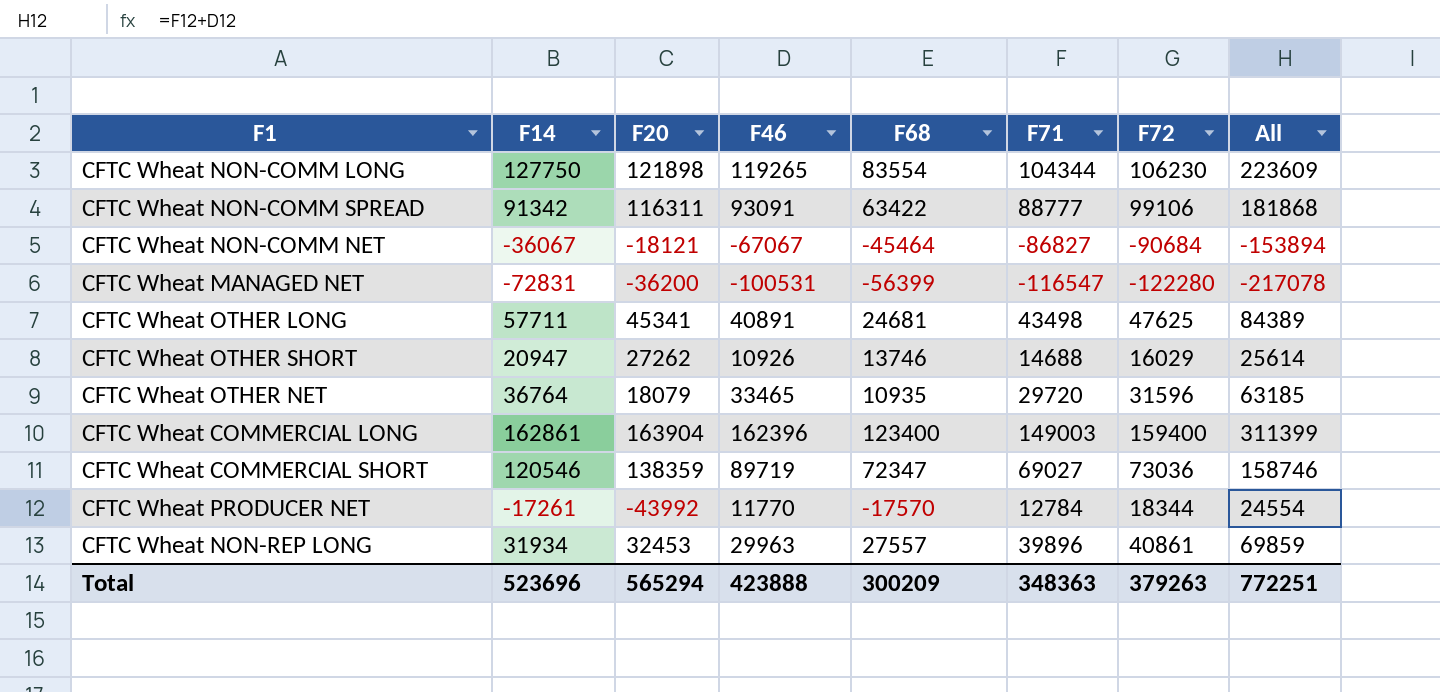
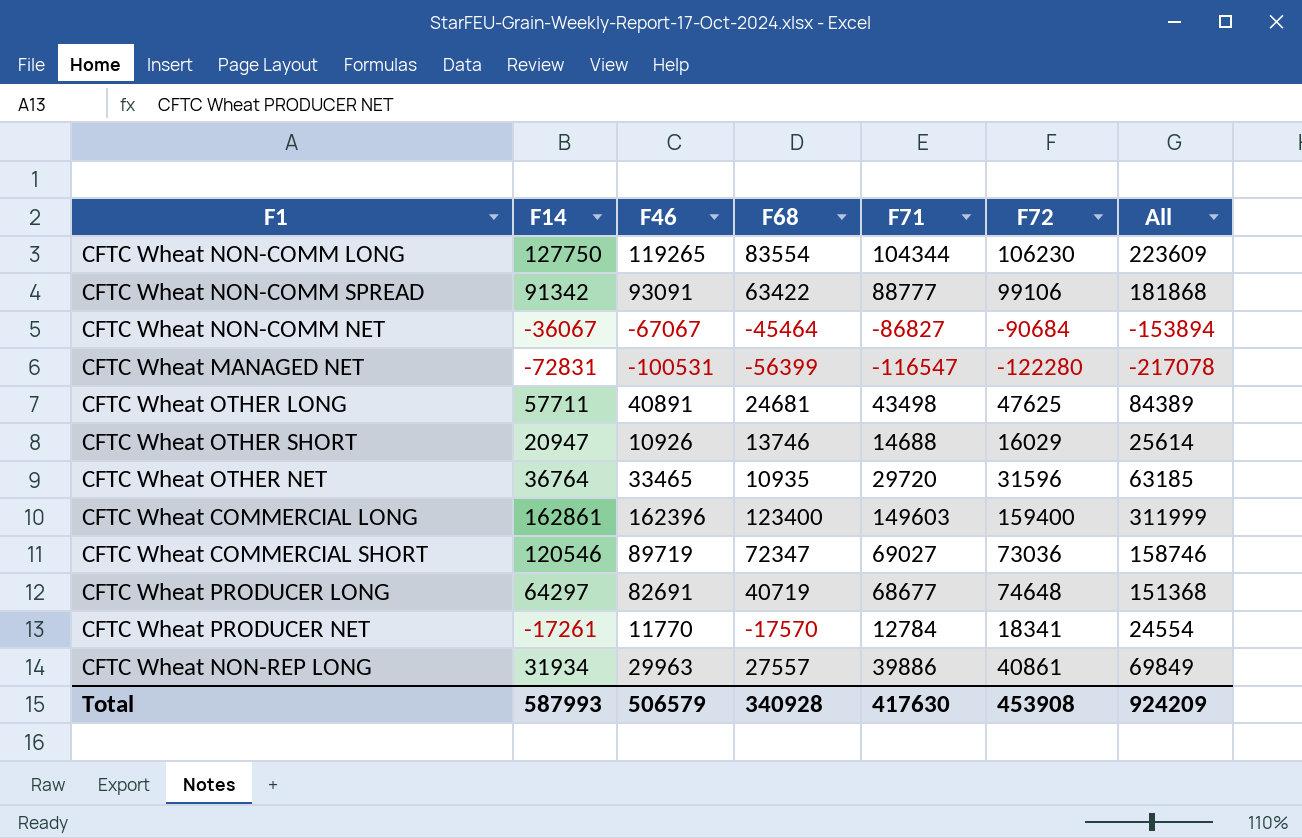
column F20 | position: 3 -> none
CFTC Wheat COMMERCIAL LONG | F71: 149003 -> 149603
CFTC Wheat COMMERCIAL LONG | All: 311399 -> 311999
row CFTC Wheat PRODUCER LONG: none -> 64297 | 82691 | 40719 | 68677 | 74648 | 151368
CFTC Wheat PRODUCER NET | F72: 18344 -> 18341
CFTC Wheat NON-REP LONG | F71: 39896 -> 39886
CFTC Wheat NON-REP LONG | All: 69859 -> 69849
Total | F14: 523696 -> 587993
Total | F46: 423888 -> 506579
Total | F68: 300209 -> 340928
Total | F71: 348363 -> 417630
Total | F72: 379263 -> 453908
Total | All: 772251 -> 924209

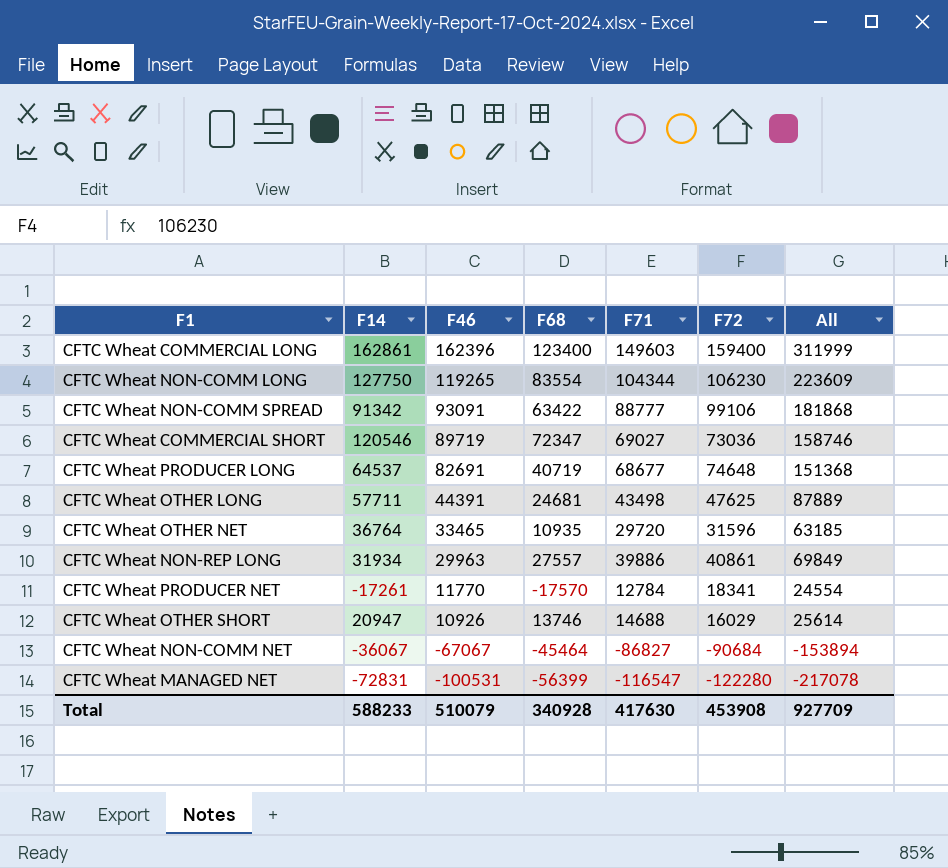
row order: none -> F46 descending
CFTC Wheat PRODUCER LONG | F14: 64297 -> 64537
CFTC Wheat OTHER LONG | F46: 40891 -> 44391
CFTC Wheat OTHER LONG | All: 84389 -> 87889
Total | F14: 587993 -> 588233
Total | F46: 506579 -> 510079
Total | All: 924209 -> 927709

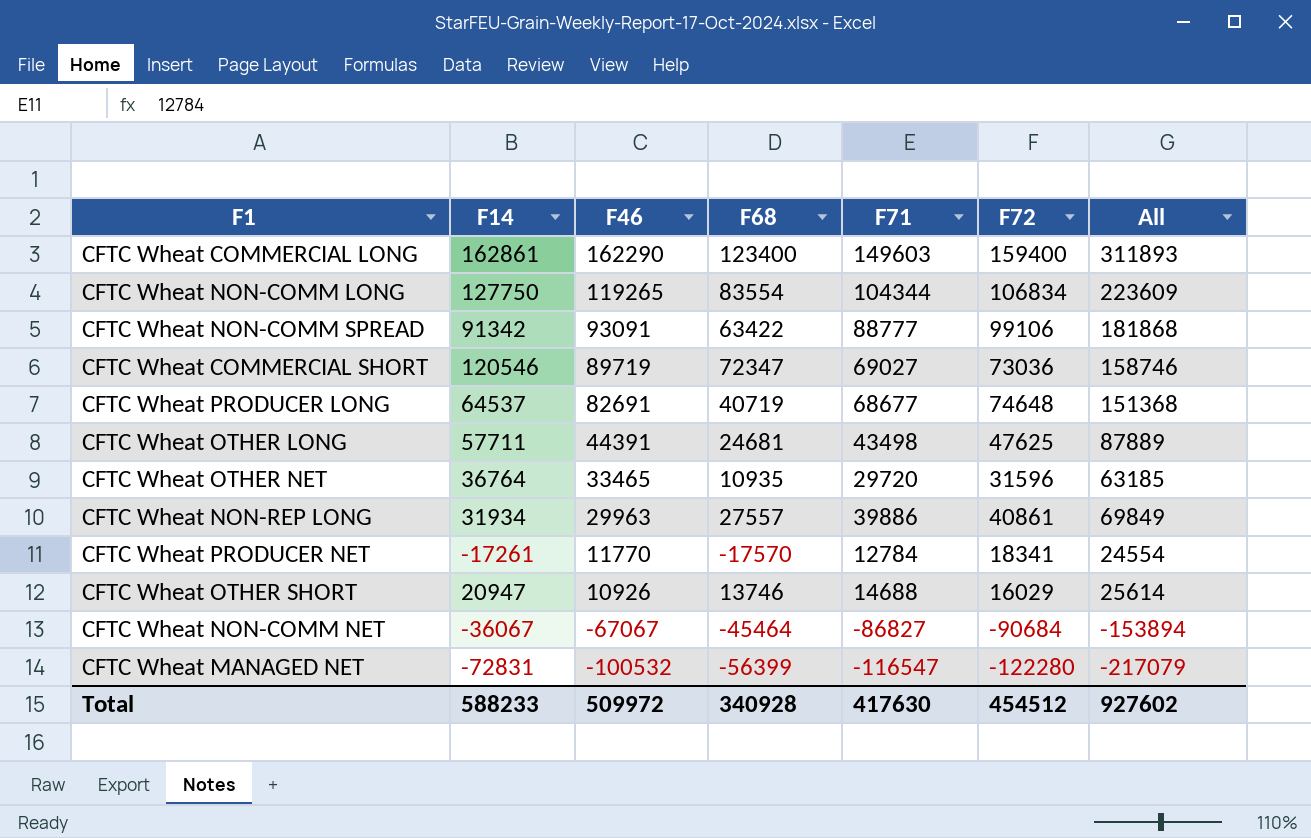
CFTC Wheat COMMERCIAL LONG | F46: 162396 -> 162290
CFTC Wheat COMMERCIAL LONG | All: 311999 -> 311893
CFTC Wheat NON-COMM LONG | F72: 106230 -> 106834
CFTC Wheat MANAGED NET | F46: -100531 -> -100532
CFTC Wheat MANAGED NET | All: -217078 -> -217079
Total | F46: 510079 -> 509972
Total | F72: 453908 -> 454512
Total | All: 927709 -> 927602

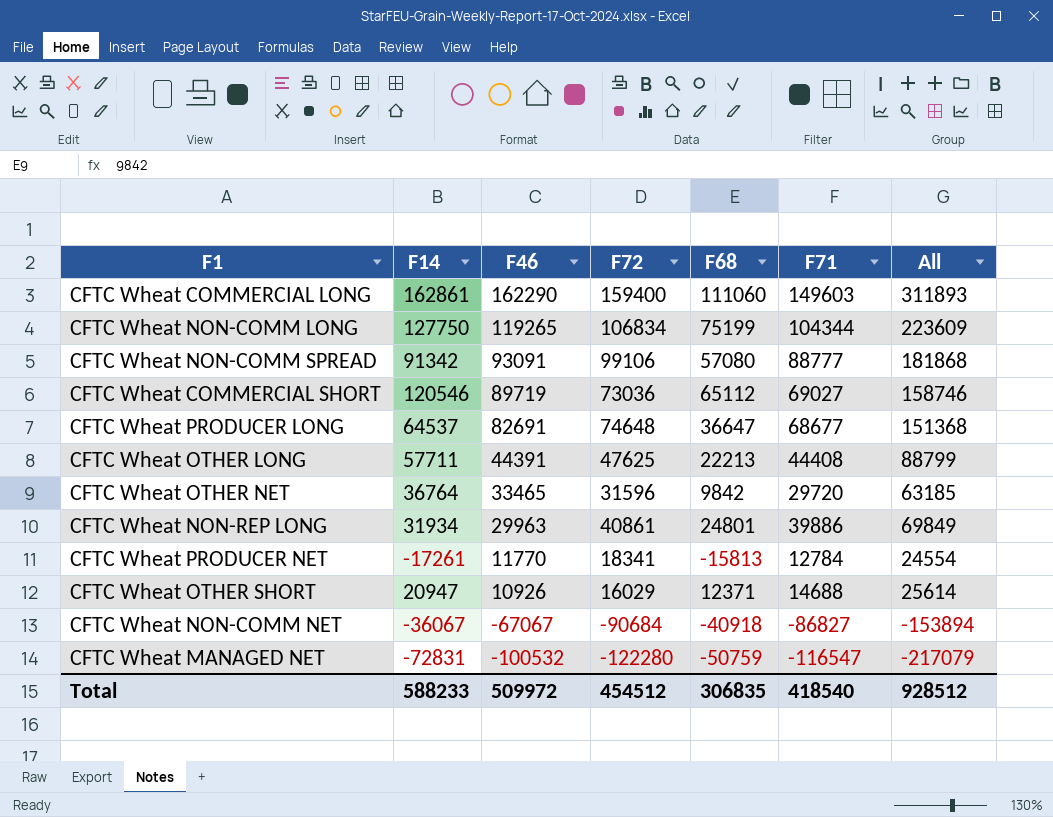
column F72 | position: 6 -> 4
CFTC Wheat COMMERCIAL LONG | F68: 123400 -> 111060
CFTC Wheat NON-COMM LONG | F68: 83554 -> 75199
CFTC Wheat NON-COMM SPREAD | F68: 63422 -> 57080
CFTC Wheat COMMERCIAL SHORT | F68: 72347 -> 65112
CFTC Wheat PRODUCER LONG | F68: 40719 -> 36647
CFTC Wheat OTHER LONG | F68: 24681 -> 22213
CFTC Wheat OTHER LONG | F71: 43498 -> 44408
CFTC Wheat OTHER LONG | All: 87889 -> 88799
CFTC Wheat OTHER NET | F68: 10935 -> 9842
CFTC Wheat NON-REP LONG | F68: 27557 -> 24801
CFTC Wheat PRODUCER NET | F68: -17570 -> -15813
CFTC Wheat OTHER SHORT | F68: 13746 -> 12371
CFTC Wheat NON-COMM NET | F68: -45464 -> -40918
CFTC Wheat MANAGED NET | F68: -56399 -> -50759
Total | F68: 340928 -> 306835
Total | F71: 417630 -> 418540
Total | All: 927602 -> 928512

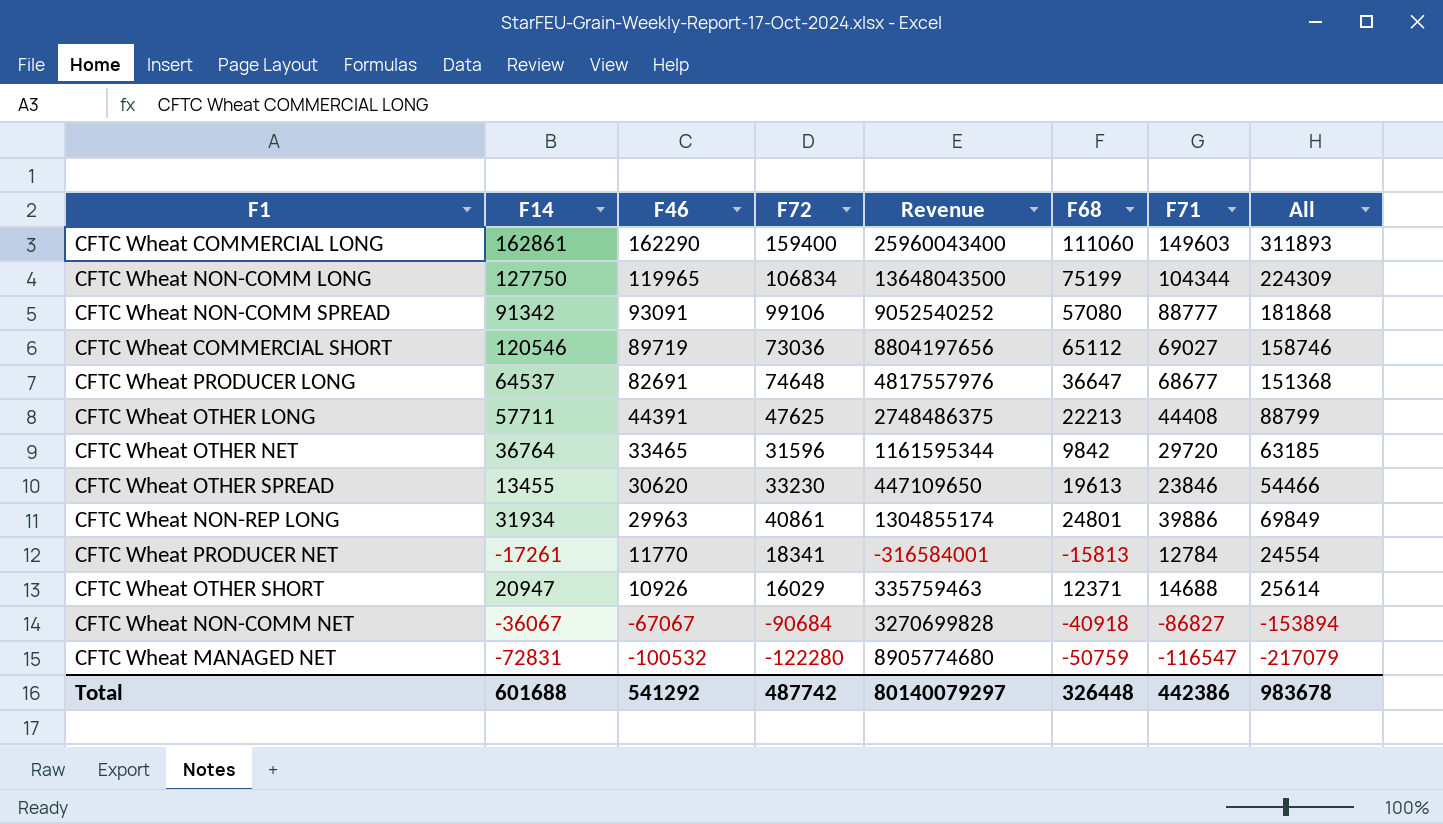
column Revenue | formula: none -> [F14] * [F72]
CFTC Wheat NON-COMM LONG | F46: 119265 -> 119965
CFTC Wheat NON-COMM LONG | All: 223609 -> 224309
row CFTC Wheat OTHER SPREAD: none -> 13455 | 30620 | 33230 | 447109650 | 19613 | 23846 | 54466
Total | F14: 588233 -> 601688
Total | F46: 509972 -> 541292
Total | F72: 454512 -> 487742
Total | F68: 306835 -> 326448
Total | F71: 418540 -> 442386
Total | All: 928512 -> 983678

